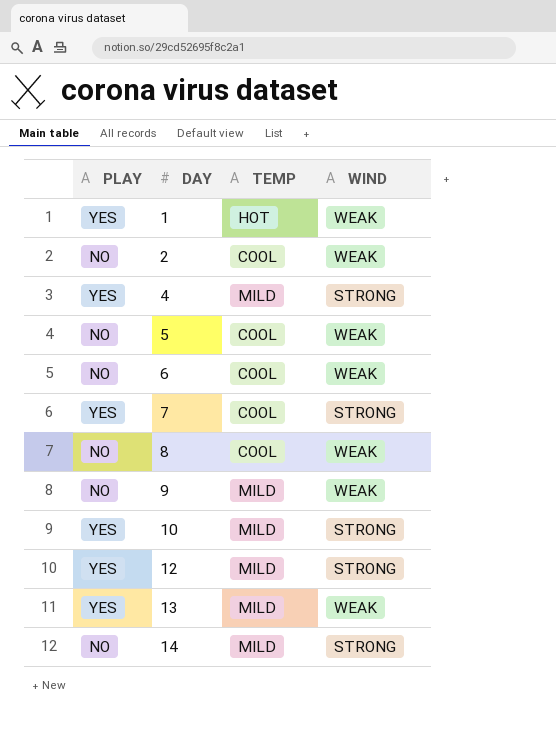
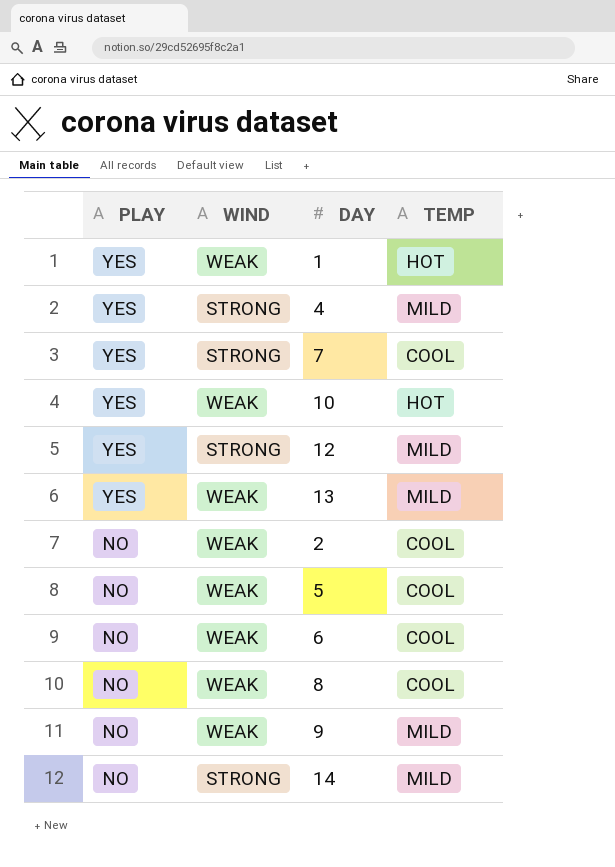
row order: DAY ascending -> PLAY descending
column WIND | position: 4 -> 2
10 | WIND: STRONG -> WEAK
10 | TEMP: MILD -> HOT

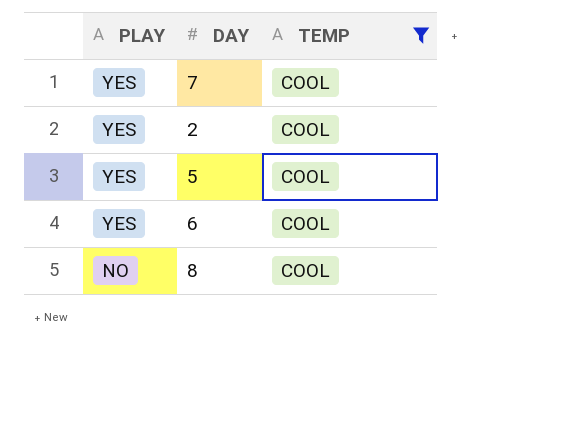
filter: none -> TEMP = COOL
column WIND | position: 2 -> none
2 | PLAY: NO -> YES
5 | PLAY: NO -> YES
6 | PLAY: NO -> YES

